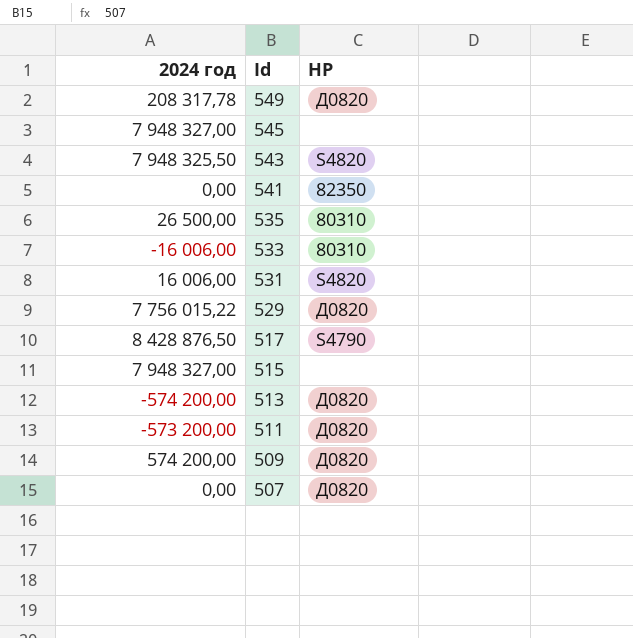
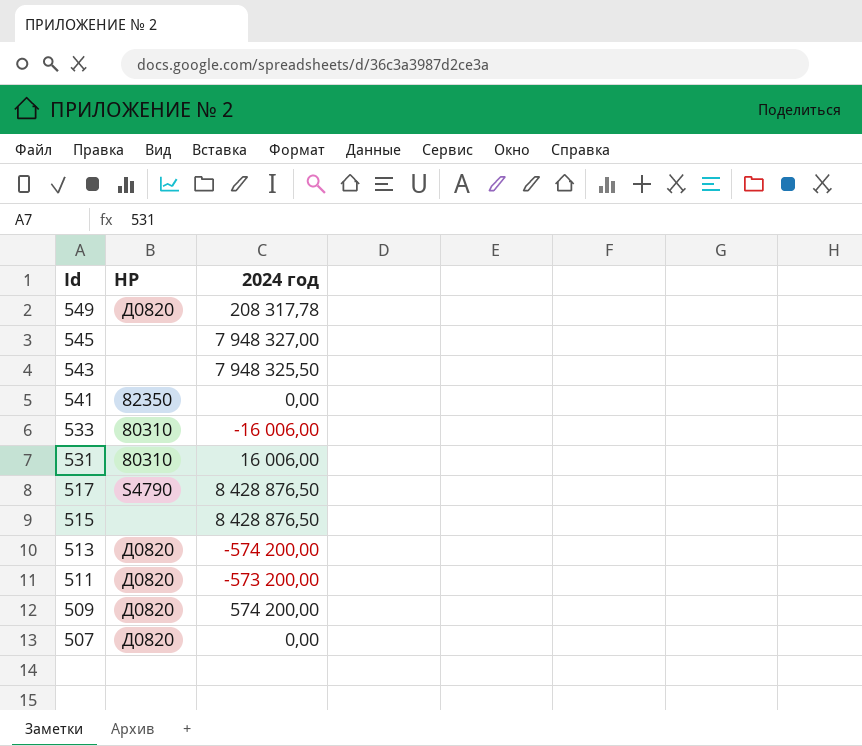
column 2024 год | position: 1 -> 3
row 535: 26 500,00 | 80310 -> none
row 529: 7 756 015,22 | Д0820 -> none
543 | НР: S4820 -> none
531 | НР: S4820 -> 80310
515 | 2024 год: 7 948 327,00 -> 8 428 876,50

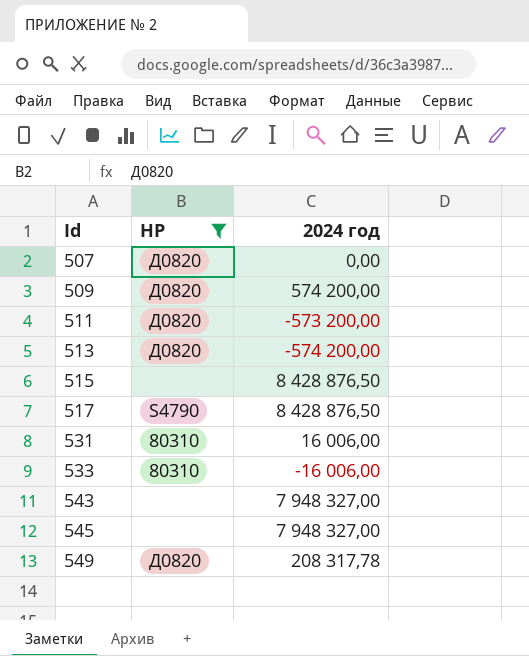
filter: none -> НР != 82350
row order: Id descending -> Id ascending
543 | 2024 год: 7 948 325,50 -> 7 948 327,00

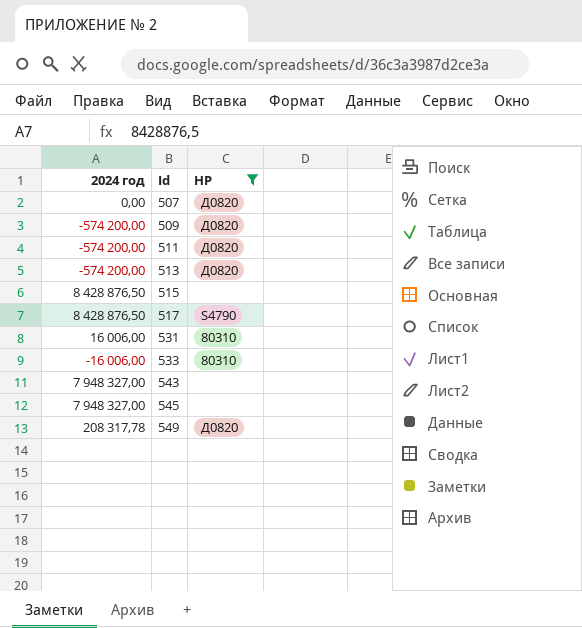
column 2024 год | position: 3 -> 1
509 | 2024 год: 574 200,00 -> -574 200,00
511 | 2024 год: -573 200,00 -> -574 200,00

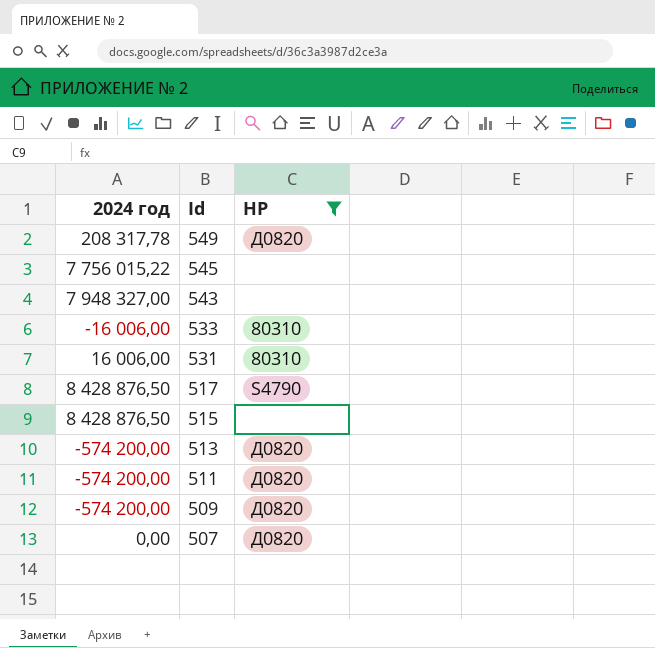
row order: Id ascending -> Id descending
545 | 2024 год: 7 948 327,00 -> 7 756 015,22

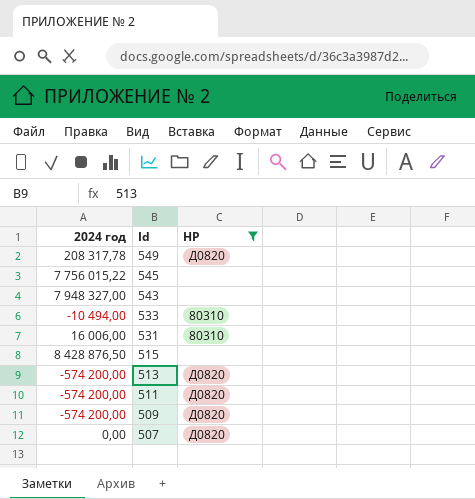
row 517: 8 428 876,50 | S4790 -> none
533 | 2024 год: -16 006,00 -> -10 494,00

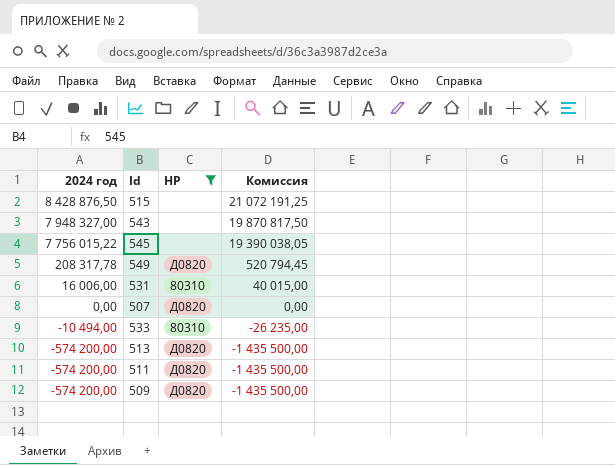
row order: Id descending -> 2024 год descending
column Комиссия | formula: none -> [2024 год] * 2,5

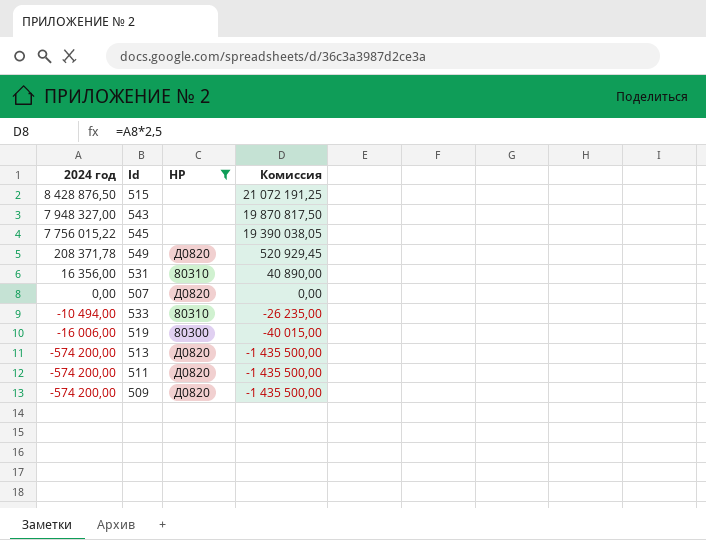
549 | 2024 год: 208 317,78 -> 208 371,78
549 | Комиссия: 520 794,45 -> 520 929,45
531 | 2024 год: 16 006,00 -> 16 356,00
531 | Комиссия: 40 015,00 -> 40 890,00
row 519: none -> -16 006,00 | 80300 | -40 015,00

